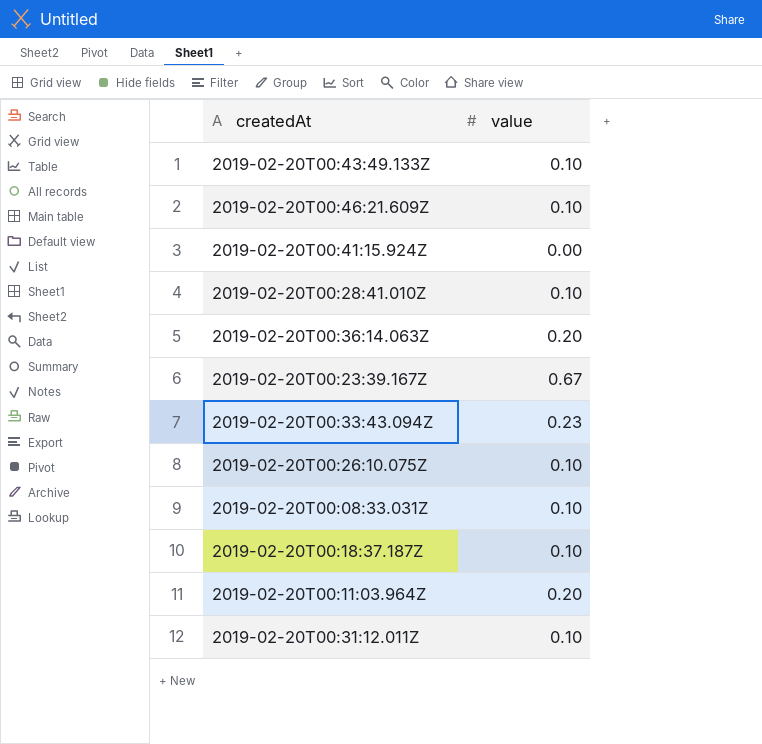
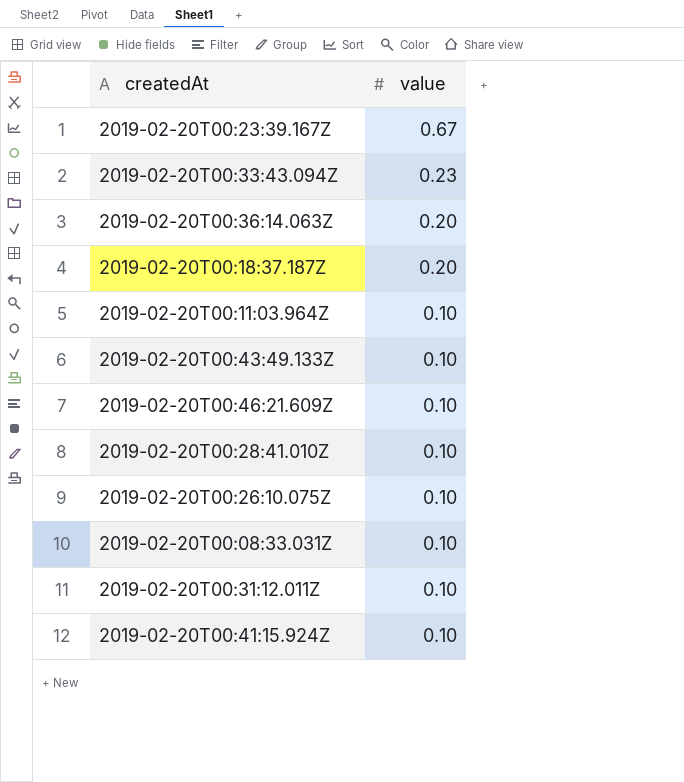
row order: none -> value descending
2019-02-20T00:18:37.187Z | value: 0.10 -> 0.20
2019-02-20T00:11:03.964Z | value: 0.20 -> 0.10
2019-02-20T00:41:15.924Z | value: 0.00 -> 0.10

